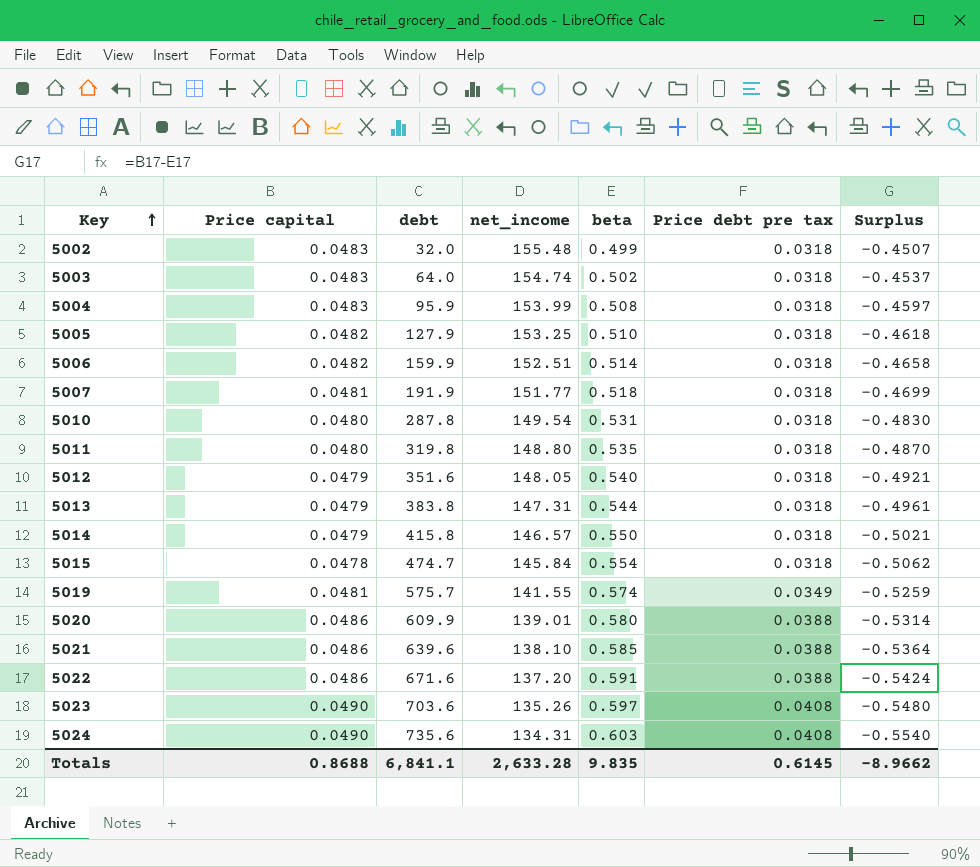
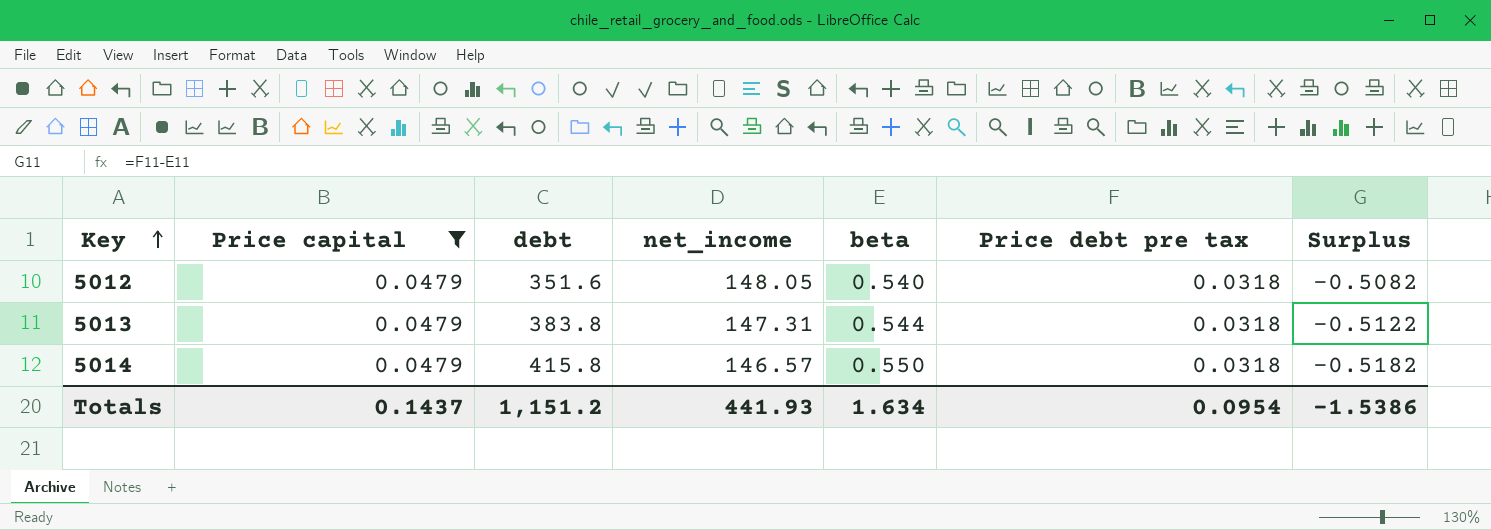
filter: none -> Price capital = 0.0479
column Surplus | formula: [Price capital] - [beta] -> [Price debt pre tax] - [beta]
Totals | Price capital: 0.8688 -> 0.1437
Totals | debt: 6,841.1 -> 1,151.2
Totals | net_income: 2,633.28 -> 441.93
Totals | beta: 9.835 -> 1.634
Totals | Price debt pre tax: 0.6145 -> 0.0954
Totals | Surplus: -8.9662 -> -1.5386

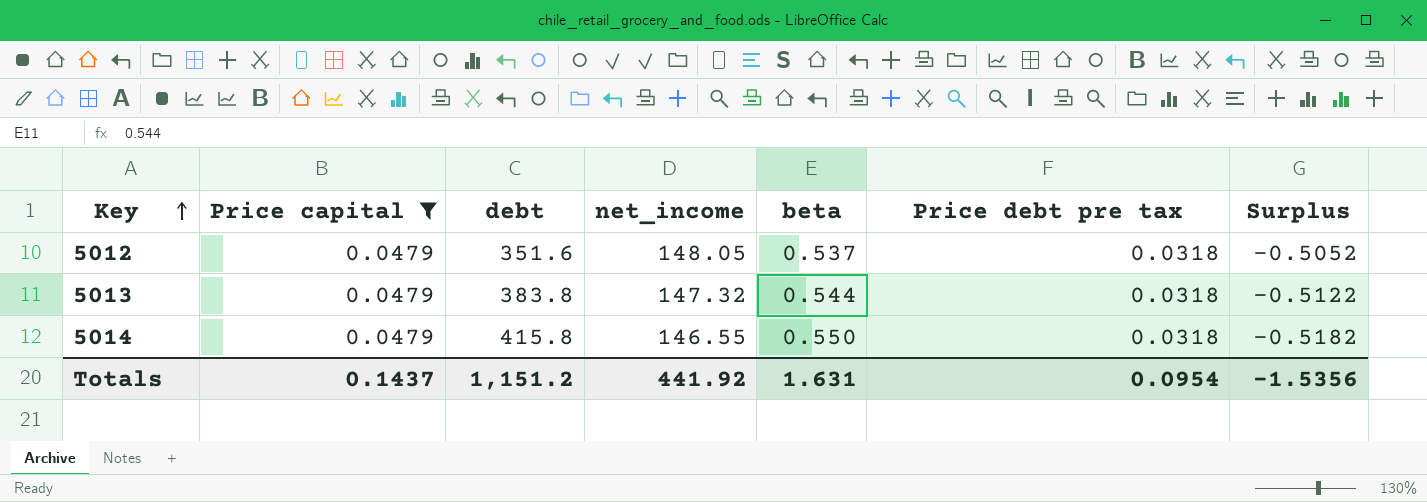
5012 | beta: 0.540 -> 0.537
5012 | Surplus: -0.5082 -> -0.5052
5013 | net_income: 147.31 -> 147.32
5014 | net_income: 146.57 -> 146.55
Totals | net_income: 441.93 -> 441.92
Totals | beta: 1.634 -> 1.631
Totals | Surplus: -1.5386 -> -1.5356

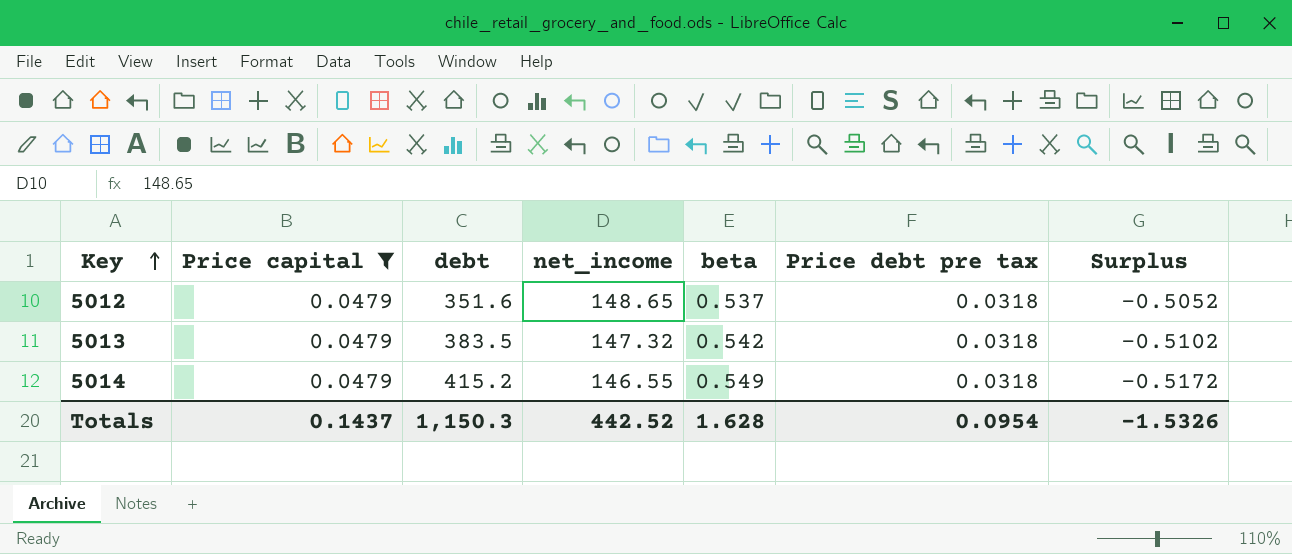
5012 | net_income: 148.05 -> 148.65
5013 | debt: 383.8 -> 383.5
5013 | beta: 0.544 -> 0.542
5013 | Surplus: -0.5122 -> -0.5102
5014 | debt: 415.8 -> 415.2
5014 | beta: 0.550 -> 0.549
5014 | Surplus: -0.5182 -> -0.5172
Totals | debt: 1,151.2 -> 1,150.3
Totals | net_income: 441.92 -> 442.52
Totals | beta: 1.631 -> 1.628
Totals | Surplus: -1.5356 -> -1.5326

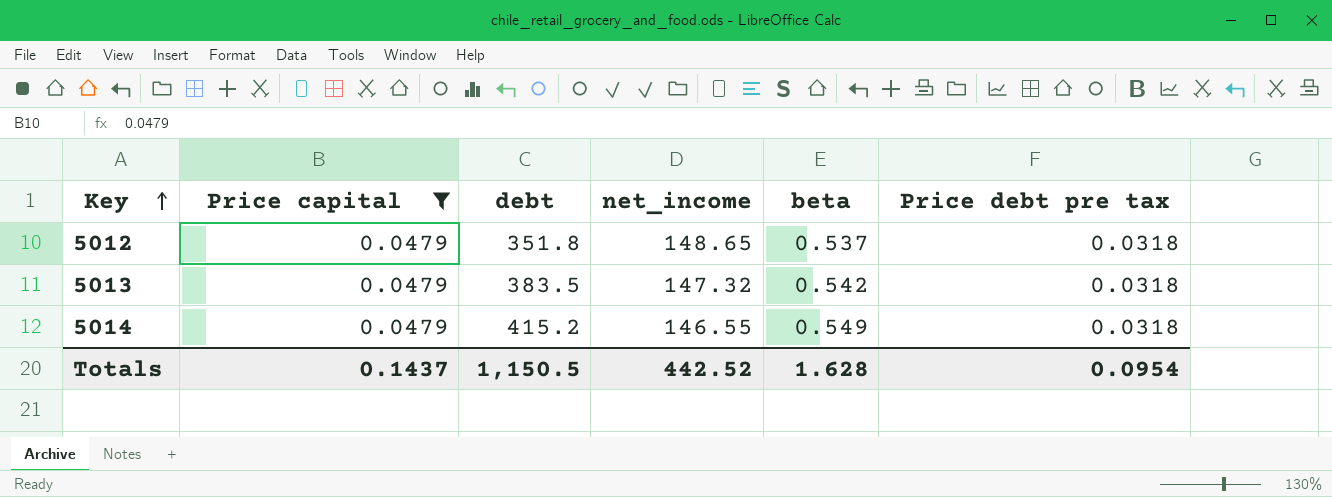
column Surplus | formula: [Price debt pre tax] - [beta] -> none
5012 | debt: 351.6 -> 351.8
Totals | debt: 1,150.3 -> 1,150.5

